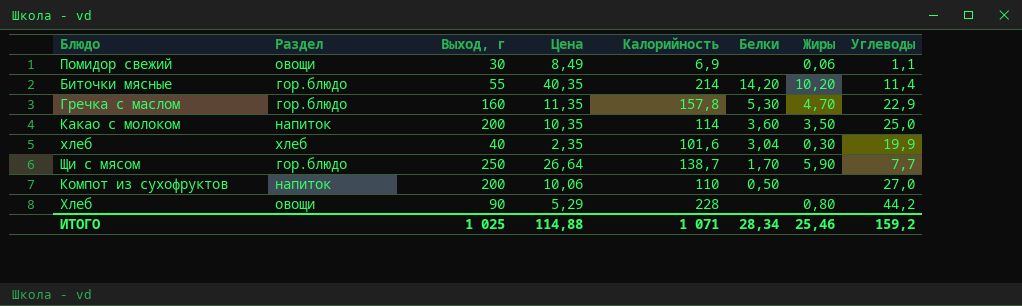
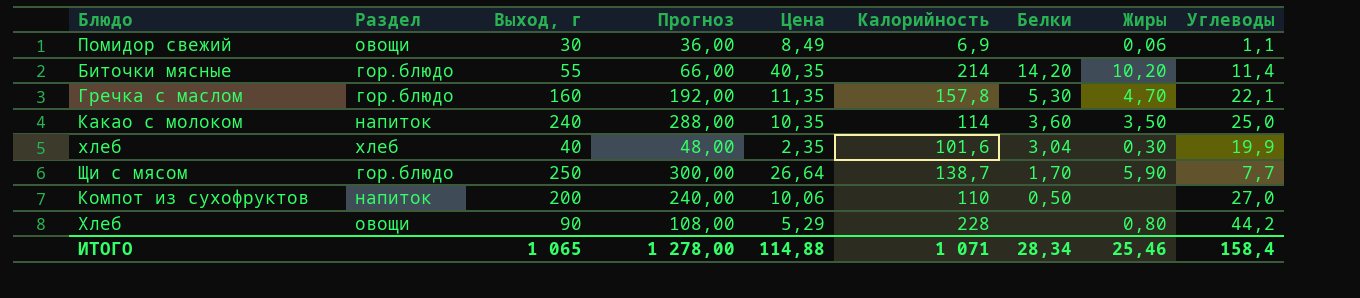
column Прогноз | formula: none -> [Выход, г] * 1,2
Гречка с маслом | Углеводы: 22,9 -> 22,1
Какао с молоком | Выход, г: 200 -> 240
ИТОГО | Выход, г: 1 025 -> 1 065
ИТОГО | Углеводы: 159,2 -> 158,4

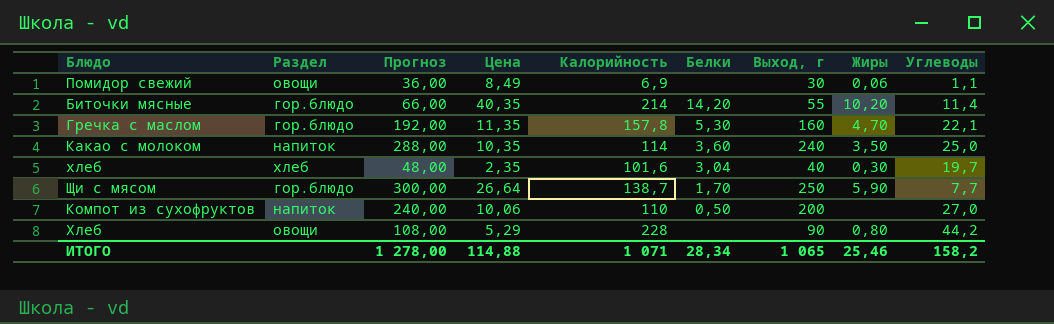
column Выход, г | position: 3 -> 7
хлеб | Углеводы: 19,9 -> 19,7
ИТОГО | Углеводы: 158,4 -> 158,2

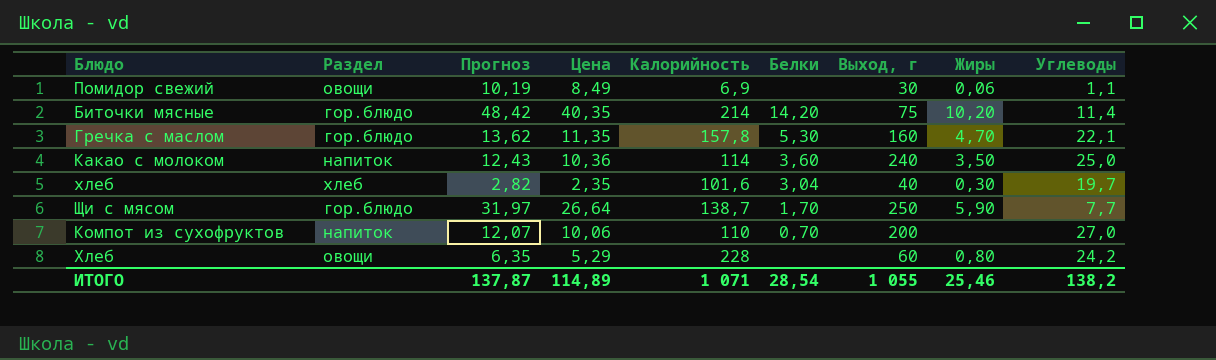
column Прогноз | formula: [Выход, г] * 1,2 -> [Цена] * 1,2
Биточки мясные | Выход, г: 55 -> 75
Какао с молоком | Цена: 10,35 -> 10,36
Компот из сухофруктов | Белки: 0,50 -> 0,70
Хлеб | Выход, г: 90 -> 60
Хлеб | Углеводы: 44,2 -> 24,2
ИТОГО | Прогноз: 1 278,00 -> 137,87
ИТОГО | Цена: 114,88 -> 114,89
ИТОГО | Белки: 28,34 -> 28,54
ИТОГО | Выход, г: 1 065 -> 1 055
ИТОГО | Углеводы: 158,2 -> 138,2

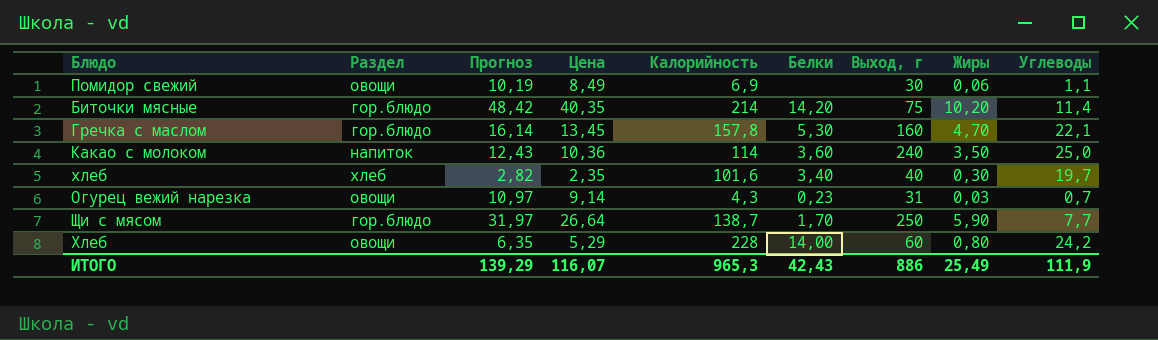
row Компот из сухофруктов: напиток | 12,07 | 10,06 | 110 | 0,70 | 200 | none | 27,0 -> none
Гречка с маслом | Прогноз: 13,62 -> 16,14
Гречка с маслом | Цена: 11,35 -> 13,45
хлеб | Белки: 3,04 -> 3,40
row Огурец вежий нарезка: none -> овощи | 10,97 | 9,14 | 4,3 | 0,23 | 31 | 0,03 | 0,7
Хлеб | Белки: none -> 14,00
ИТОГО | Прогноз: 137,87 -> 139,29
ИТОГО | Цена: 114,89 -> 116,07
ИТОГО | Калорийность: 1 071 -> 965,3
ИТОГО | Белки: 28,54 -> 42,43
ИТОГО | Выход, г: 1 055 -> 886
ИТОГО | Жиры: 25,46 -> 25,49
ИТОГО | Углеводы: 138,2 -> 111,9

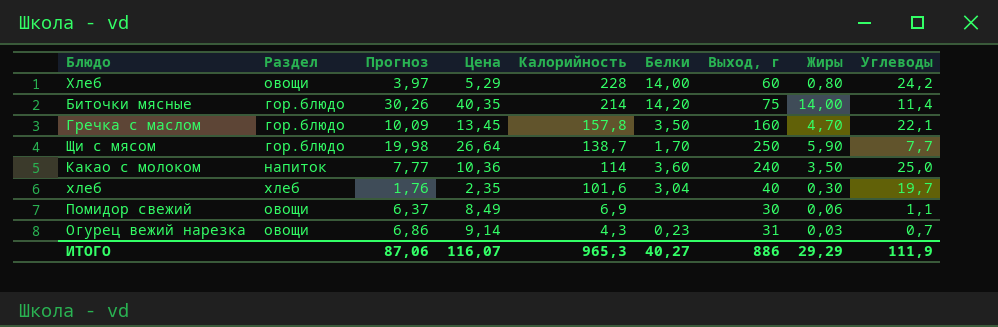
row order: none -> Калорийность descending
column Прогноз | formula: [Цена] * 1,2 -> [Цена] * 0,75
Биточки мясные | Жиры: 10,20 -> 14,00
Гречка с маслом | Белки: 5,30 -> 3,50
хлеб | Белки: 3,40 -> 3,04
ИТОГО | Прогноз: 139,29 -> 87,06
ИТОГО | Белки: 42,43 -> 40,27
ИТОГО | Жиры: 25,49 -> 29,29

